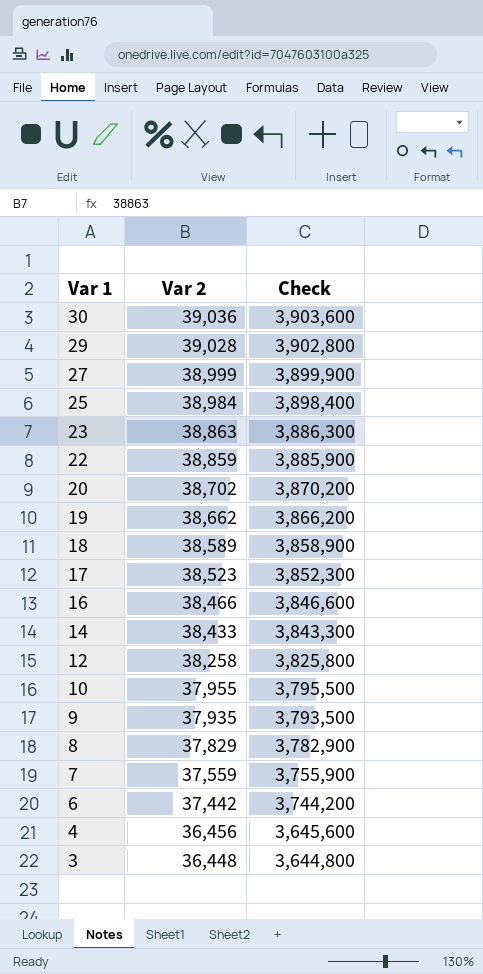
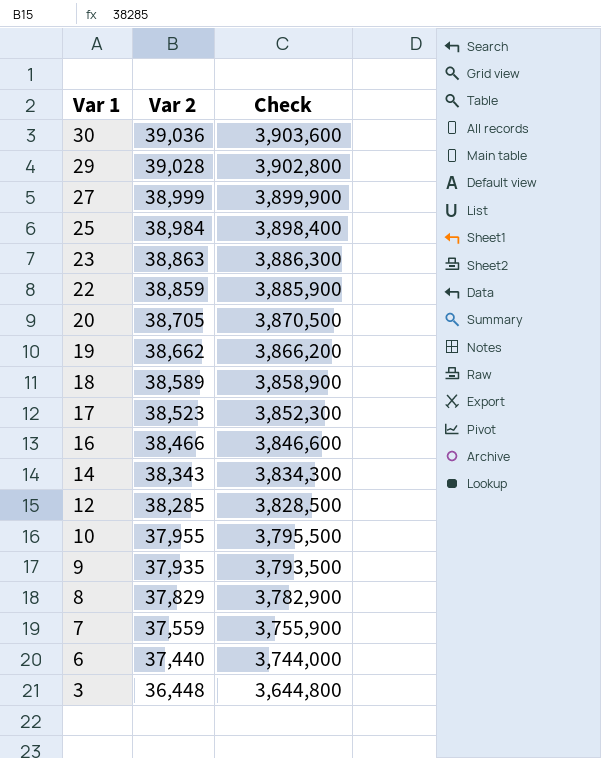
row 4: 36,456 | 3,645,600 -> none
20 | Var 2: 38,702 -> 38,705
20 | Check: 3,870,200 -> 3,870,500
14 | Var 2: 38,433 -> 38,343
14 | Check: 3,843,300 -> 3,834,300
12 | Var 2: 38,258 -> 38,285
12 | Check: 3,825,800 -> 3,828,500
6 | Var 2: 37,442 -> 37,440
6 | Check: 3,744,200 -> 3,744,000

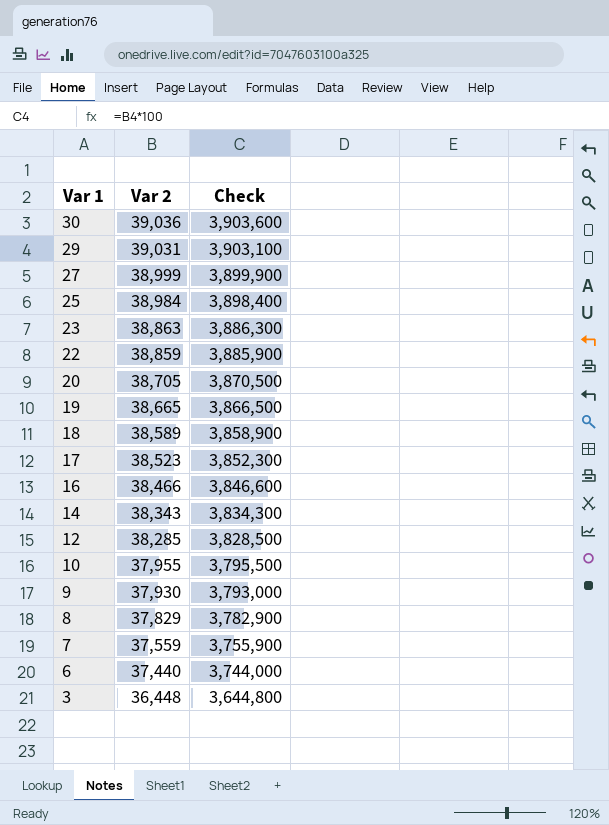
29 | Var 2: 39,028 -> 39,031
29 | Check: 3,902,800 -> 3,903,100
19 | Var 2: 38,662 -> 38,665
19 | Check: 3,866,200 -> 3,866,500
9 | Var 2: 37,935 -> 37,930
9 | Check: 3,793,500 -> 3,793,000

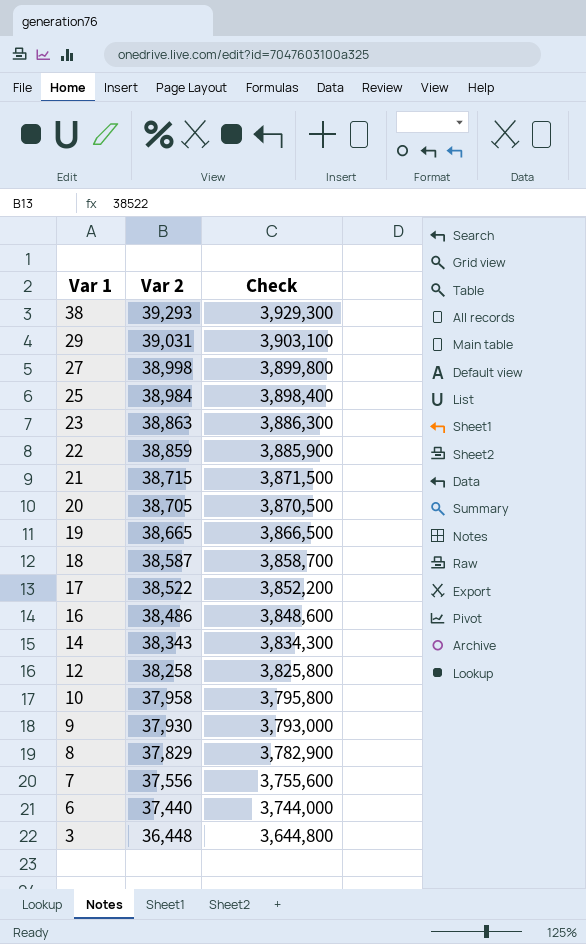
row 30: 39,036 | 3,903,600 -> none
row 38: none -> 39,293 | 3,929,300
27 | Var 2: 38,999 -> 38,998
27 | Check: 3,899,900 -> 3,899,800
row 21: none -> 38,715 | 3,871,500
18 | Var 2: 38,589 -> 38,587
18 | Check: 3,858,900 -> 3,858,700
17 | Var 2: 38,523 -> 38,522
17 | Check: 3,852,300 -> 3,852,200
16 | Var 2: 38,466 -> 38,486
16 | Check: 3,846,600 -> 3,848,600
12 | Var 2: 38,285 -> 38,258
12 | Check: 3,828,500 -> 3,825,800
10 | Var 2: 37,955 -> 37,958
10 | Check: 3,795,500 -> 3,795,800
7 | Var 2: 37,559 -> 37,556
7 | Check: 3,755,900 -> 3,755,600

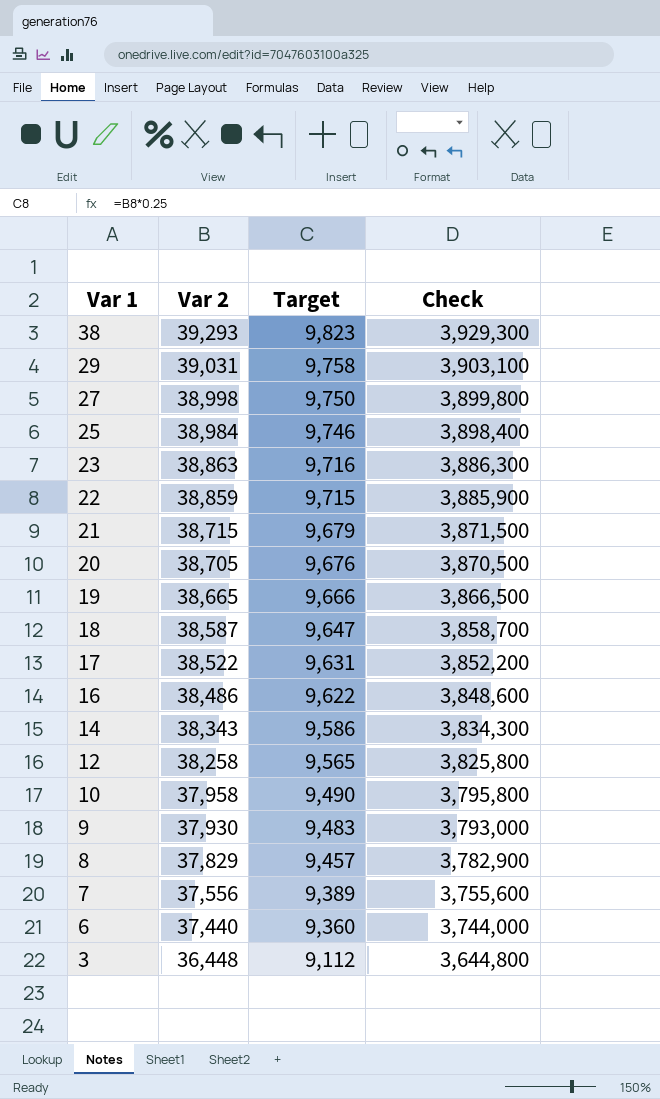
column Target | formula: none -> [Var 2] * 0.25

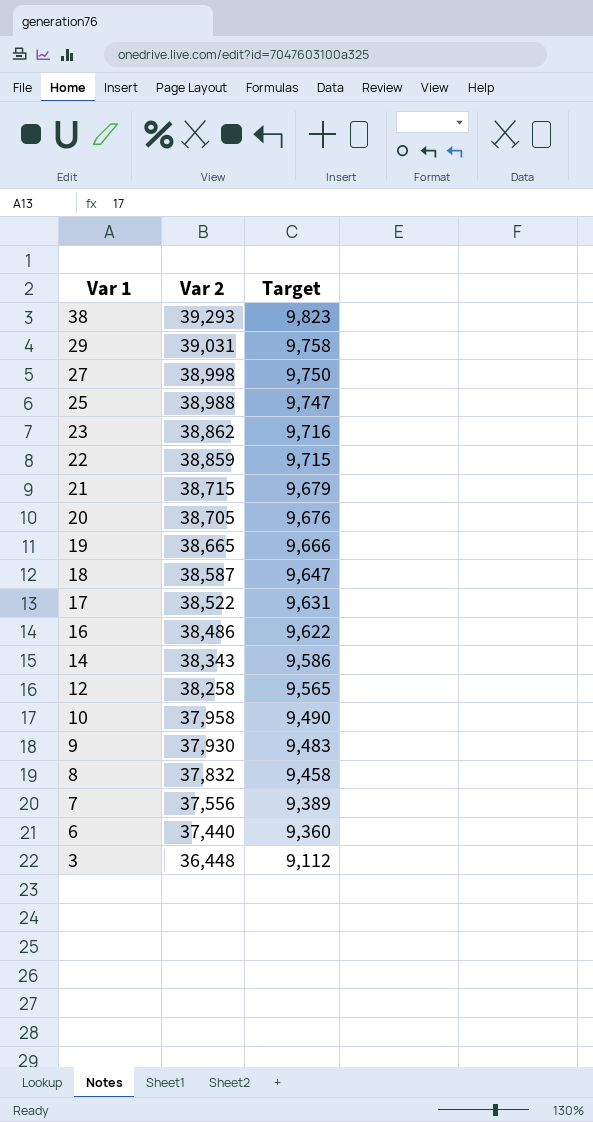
column Check | formula: [Var 2] * 100 -> none
25 | Var 2: 38,984 -> 38,988
25 | Target: 9,746 -> 9,747
23 | Var 2: 38,863 -> 38,862
8 | Var 2: 37,829 -> 37,832
8 | Target: 9,457 -> 9,458

